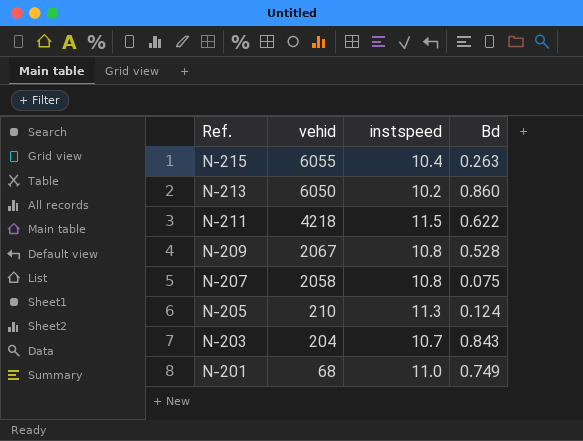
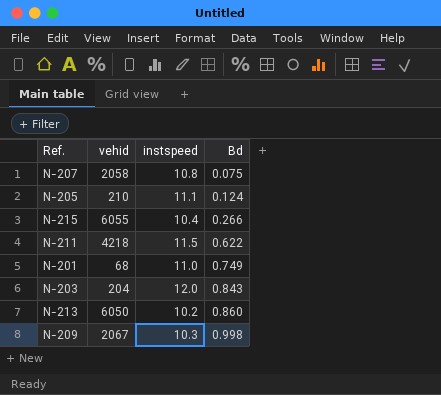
row order: Ref. descending -> Bd ascending
N-205 | instspeed: 11.3 -> 11.1
N-215 | Bd: 0.263 -> 0.266
N-203 | instspeed: 10.7 -> 12.0
N-209 | instspeed: 10.8 -> 10.3
N-209 | Bd: 0.528 -> 0.998

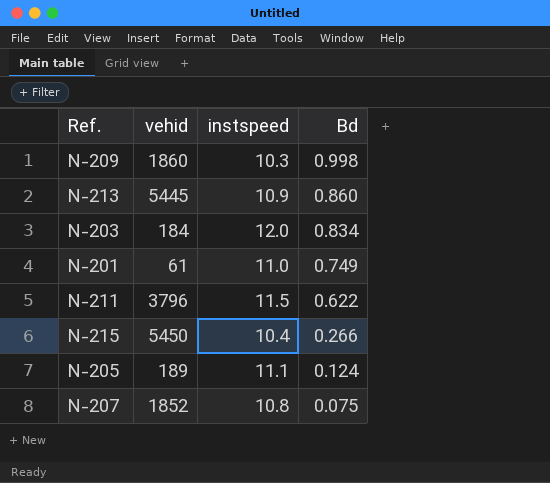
row order: Bd ascending -> Bd descending
N-209 | vehid: 2067 -> 1860
N-213 | vehid: 6050 -> 5445
N-213 | instspeed: 10.2 -> 10.9
N-203 | vehid: 204 -> 184
N-203 | Bd: 0.843 -> 0.834
N-201 | vehid: 68 -> 61
N-211 | vehid: 4218 -> 3796
N-215 | vehid: 6055 -> 5450
N-205 | vehid: 210 -> 189
N-207 | vehid: 2058 -> 1852

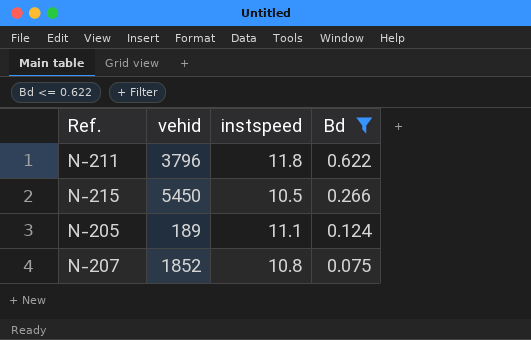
filter: none -> Bd <= 0.622
N-211 | instspeed: 11.5 -> 11.8
N-215 | instspeed: 10.4 -> 10.5

